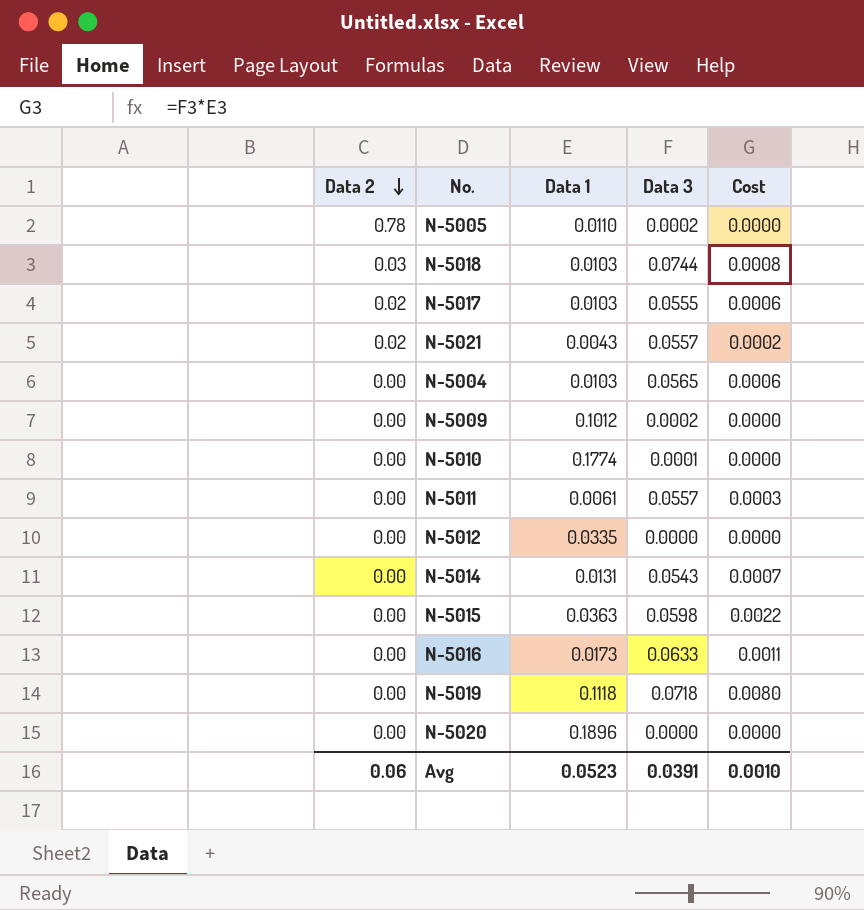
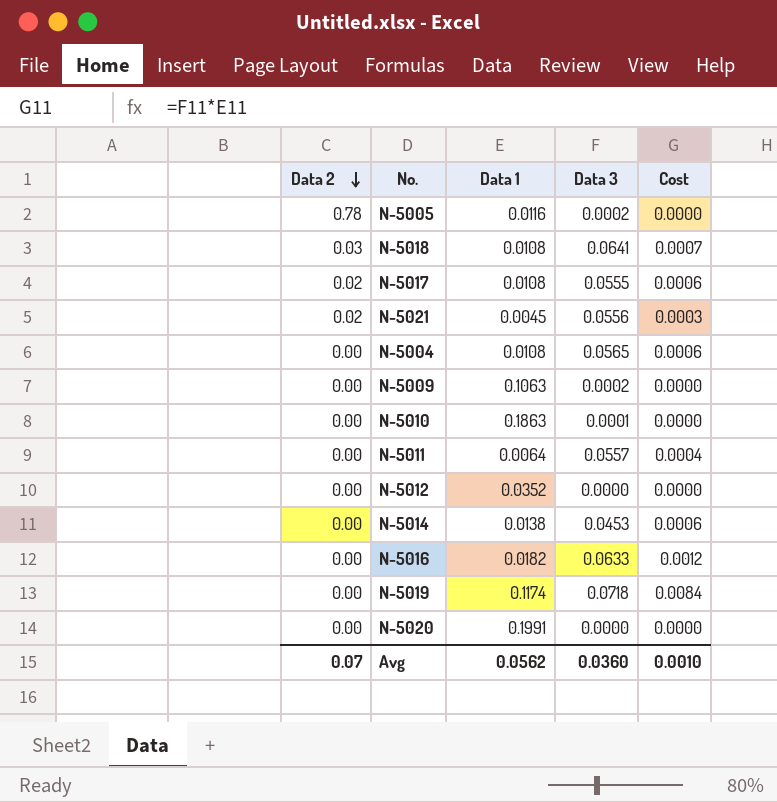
row N-5015: 0.00 | 0.0363 | 0.0598 | 0.0022 -> none
N-5005 | Data 1: 0.0110 -> 0.0116
N-5018 | Data 1: 0.0103 -> 0.0108
N-5018 | Data 3: 0.0744 -> 0.0641
N-5018 | Cost: 0.0008 -> 0.0007
N-5017 | Data 1: 0.0103 -> 0.0108
N-5021 | Data 1: 0.0043 -> 0.0045
N-5021 | Data 3: 0.0557 -> 0.0556
N-5021 | Cost: 0.0002 -> 0.0003
N-5004 | Data 1: 0.0103 -> 0.0108
N-5009 | Data 1: 0.1012 -> 0.1063
N-5010 | Data 1: 0.1774 -> 0.1863
N-5011 | Data 1: 0.0061 -> 0.0064
N-5011 | Cost: 0.0003 -> 0.0004
N-5012 | Data 1: 0.0335 -> 0.0352
N-5014 | Data 1: 0.0131 -> 0.0138
N-5014 | Data 3: 0.0543 -> 0.0453
N-5014 | Cost: 0.0007 -> 0.0006
N-5016 | Data 1: 0.0173 -> 0.0182
N-5016 | Cost: 0.0011 -> 0.0012
N-5019 | Data 1: 0.1118 -> 0.1174
N-5019 | Cost: 0.0080 -> 0.0084
N-5020 | Data 1: 0.1896 -> 0.1991
Avg | Data 2: 0.06 -> 0.07
Avg | Data 1: 0.0523 -> 0.0562
Avg | Data 3: 0.0391 -> 0.0360

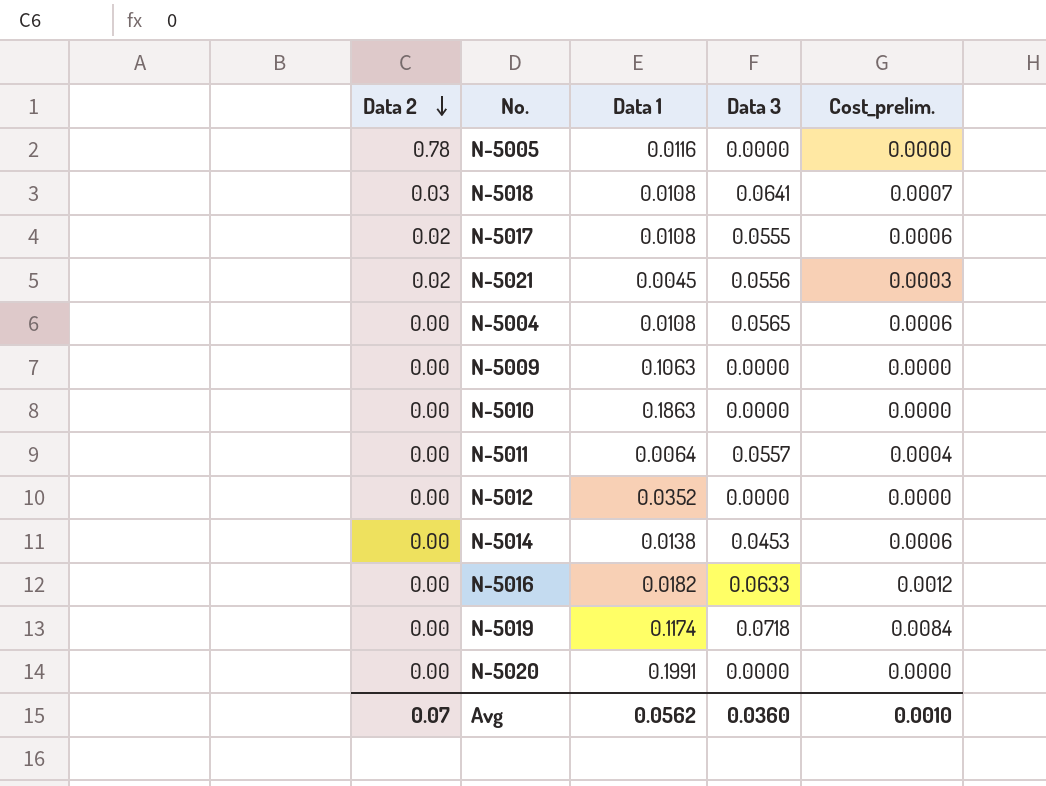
column name: Cost -> Cost_prelim.
N-5005 | Data 3: 0.0002 -> 0.0000
N-5009 | Data 3: 0.0002 -> 0.0000
N-5010 | Data 3: 0.0001 -> 0.0000

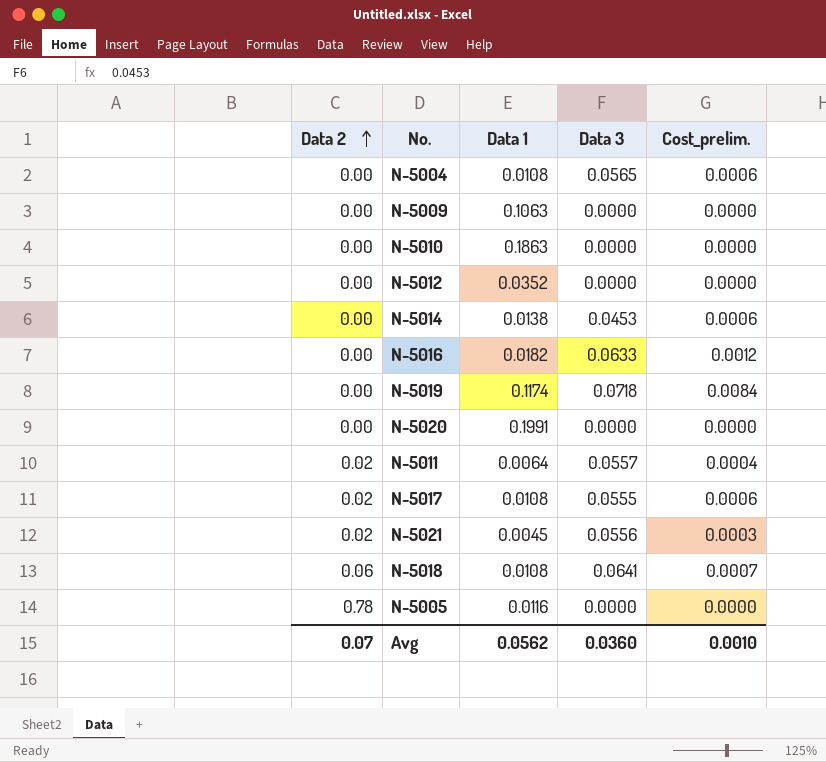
row order: Data 2 descending -> Data 2 ascending
N-5011 | Data 2: 0.00 -> 0.02
N-5018 | Data 2: 0.03 -> 0.06

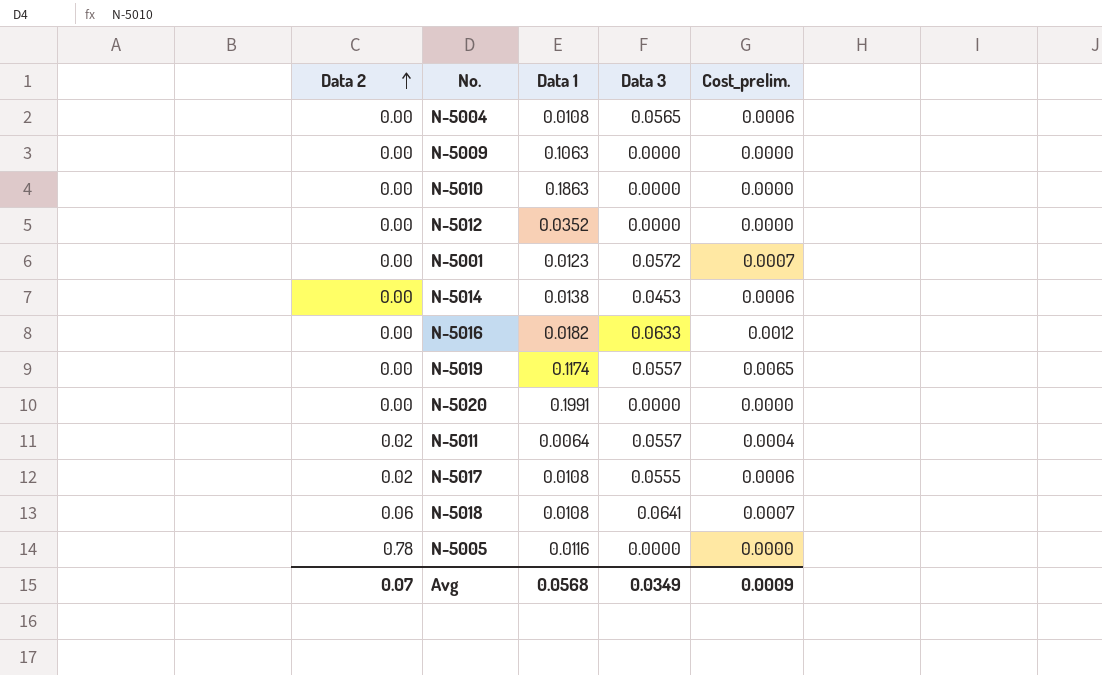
row N-5021: 0.02 | 0.0045 | 0.0556 | 0.0003 -> none
row N-5001: none -> 0.00 | 0.0123 | 0.0572 | 0.0007
N-5019 | Data 3: 0.0718 -> 0.0557
N-5019 | Cost_prelim.: 0.0084 -> 0.0065
Avg | Data 1: 0.0562 -> 0.0568
Avg | Data 3: 0.0360 -> 0.0349
Avg | Cost_prelim.: 0.0010 -> 0.0009

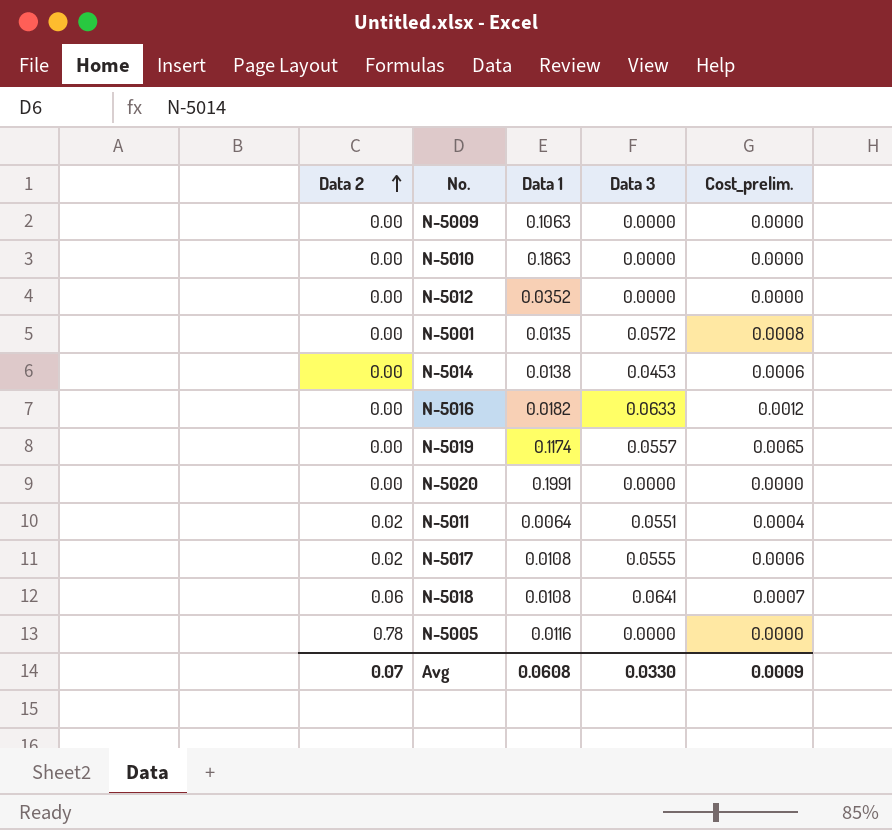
row N-5004: 0.00 | 0.0108 | 0.0565 | 0.0006 -> none
N-5001 | Data 1: 0.0123 -> 0.0135
N-5001 | Cost_prelim.: 0.0007 -> 0.0008
N-5011 | Data 3: 0.0557 -> 0.0551
Avg | Data 1: 0.0568 -> 0.0608
Avg | Data 3: 0.0349 -> 0.0330

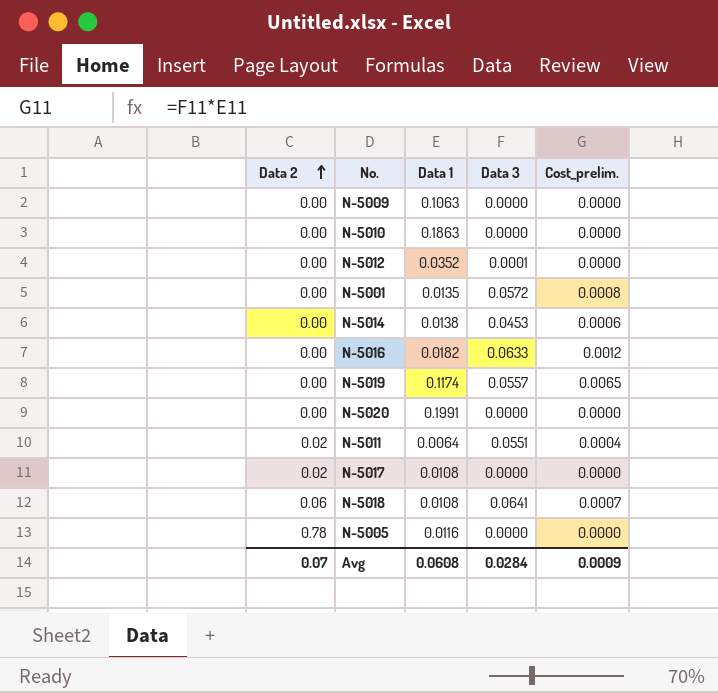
N-5012 | Data 3: 0.0000 -> 0.0001
N-5017 | Data 3: 0.0555 -> 0.0000
N-5017 | Cost_prelim.: 0.0006 -> 0.0000
Avg | Data 3: 0.0330 -> 0.0284

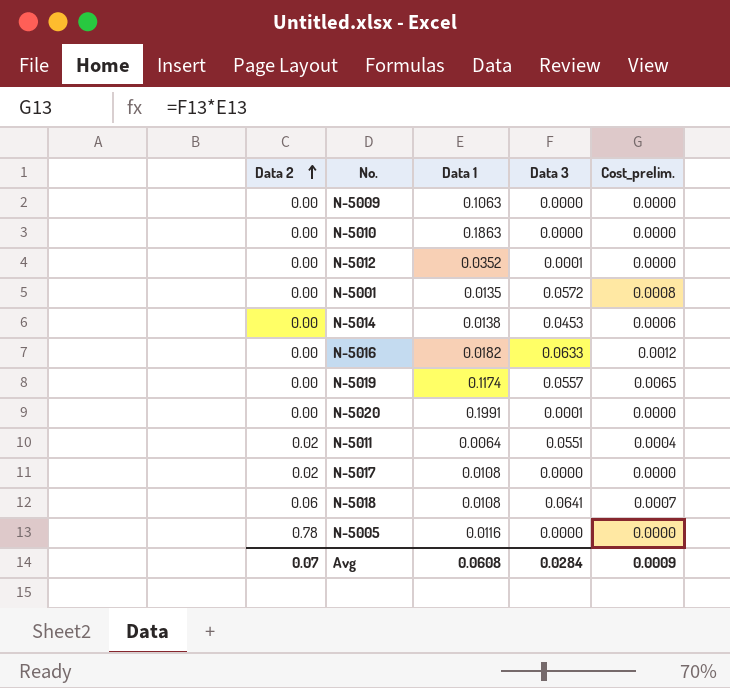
N-5020 | Data 3: 0.0000 -> 0.0001

